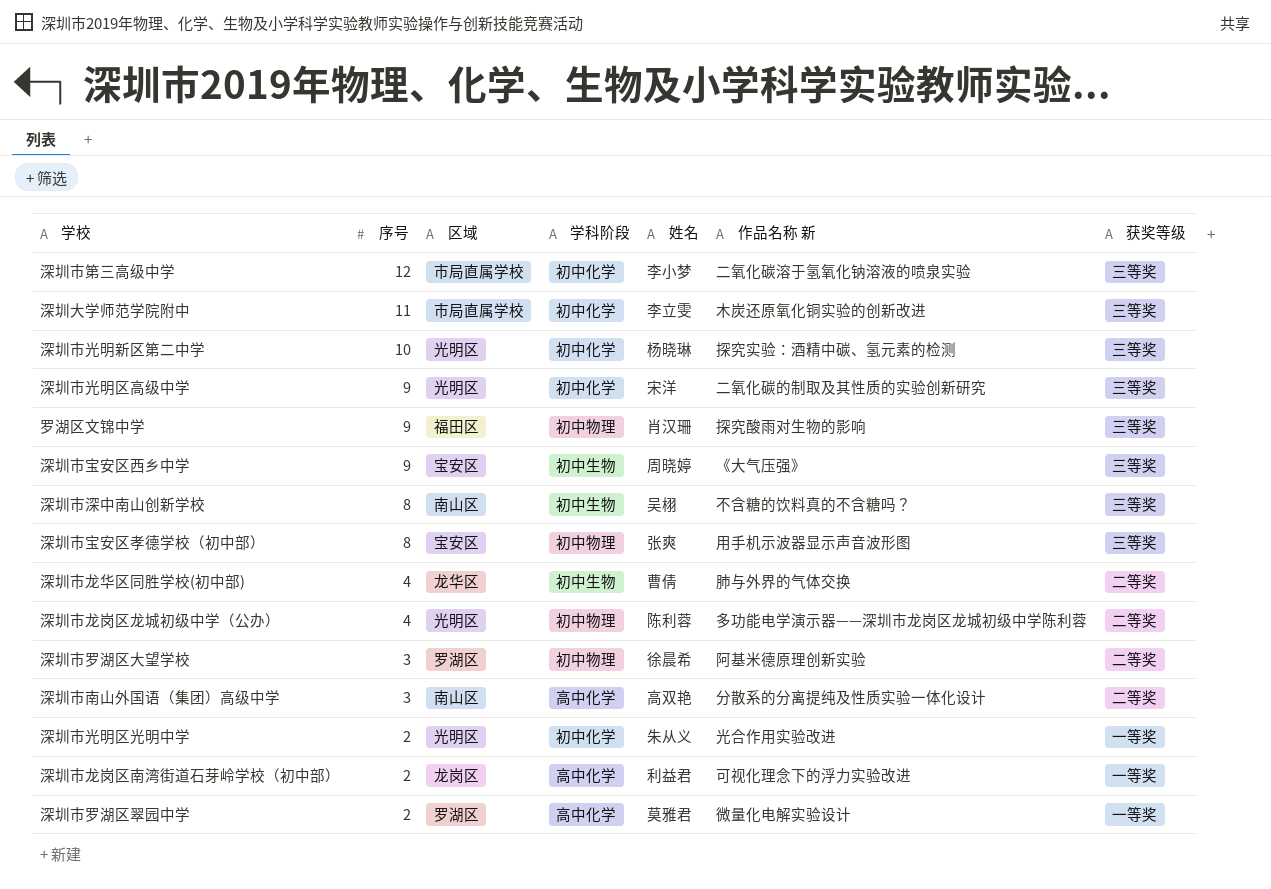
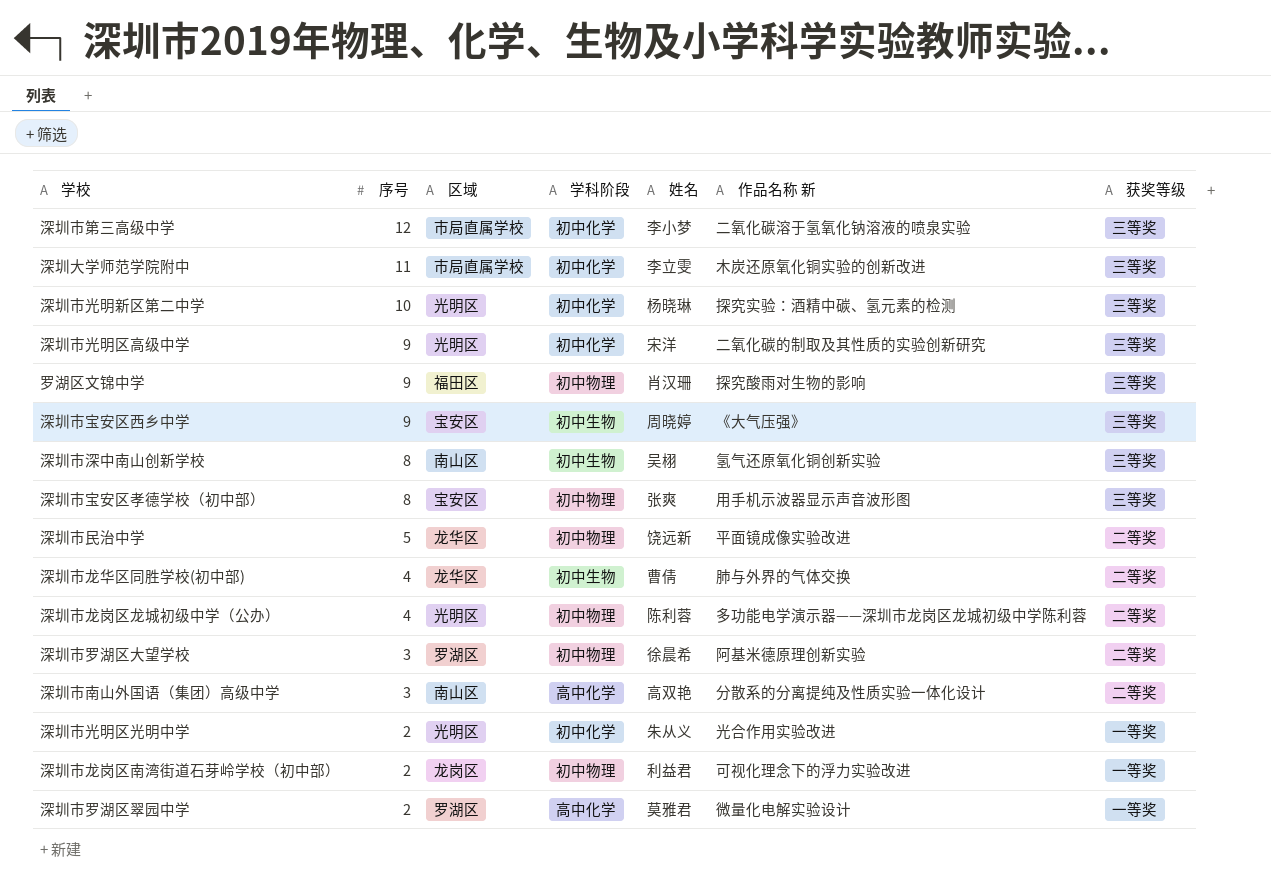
深圳市深中南山创新学校 | 作品名称 新: 不含糖的饮料真的不含糖吗？ -> 氢气还原氧化铜创新实验
row 深圳市民治中学: none -> 5 | 龙华区 | 初中物理 | 饶远新 | 平面镜成像实验改进 | 二等奖
深圳市龙岗区南湾街道石芽岭学校（初中部） | 学科阶段: 高中化学 -> 初中物理

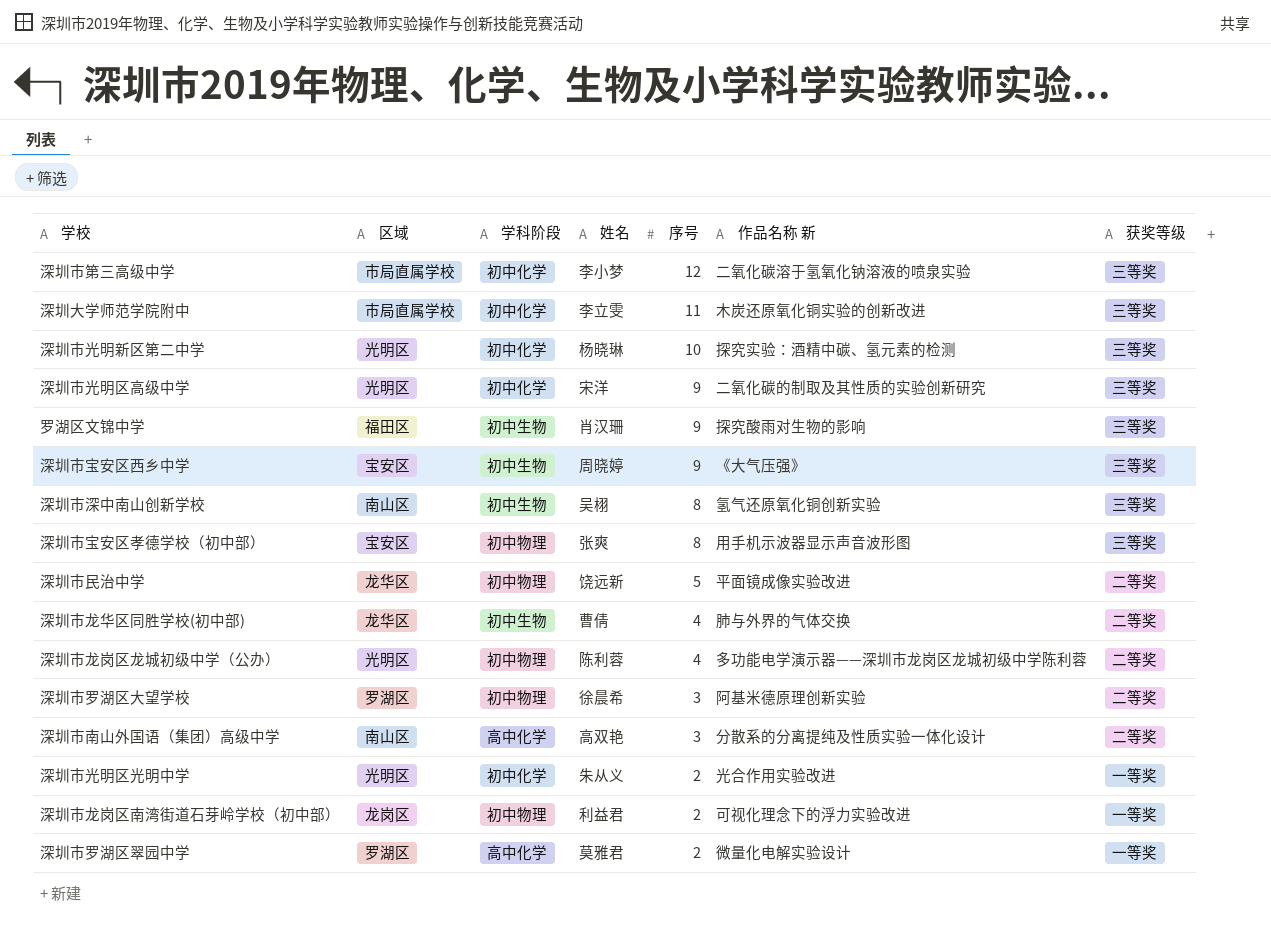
column 序号 | position: 2 -> 5
罗湖区文锦中学 | 学科阶段: 初中物理 -> 初中生物

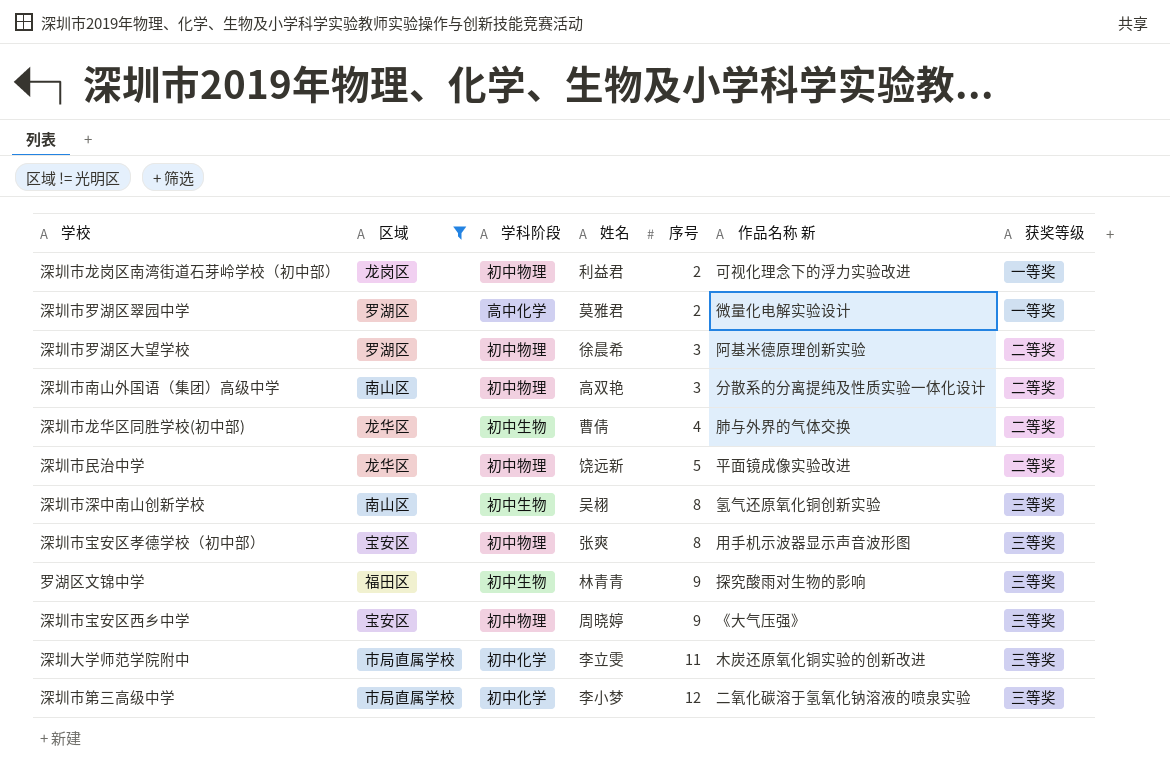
filter: none -> 区域 != 光明区
row order: 序号 descending -> 序号 ascending
深圳市南山外国语（集团）高级中学 | 学科阶段: 高中化学 -> 初中物理
罗湖区文锦中学 | 姓名: 肖汉珊 -> 林青青
深圳市宝安区西乡中学 | 学科阶段: 初中生物 -> 初中物理

